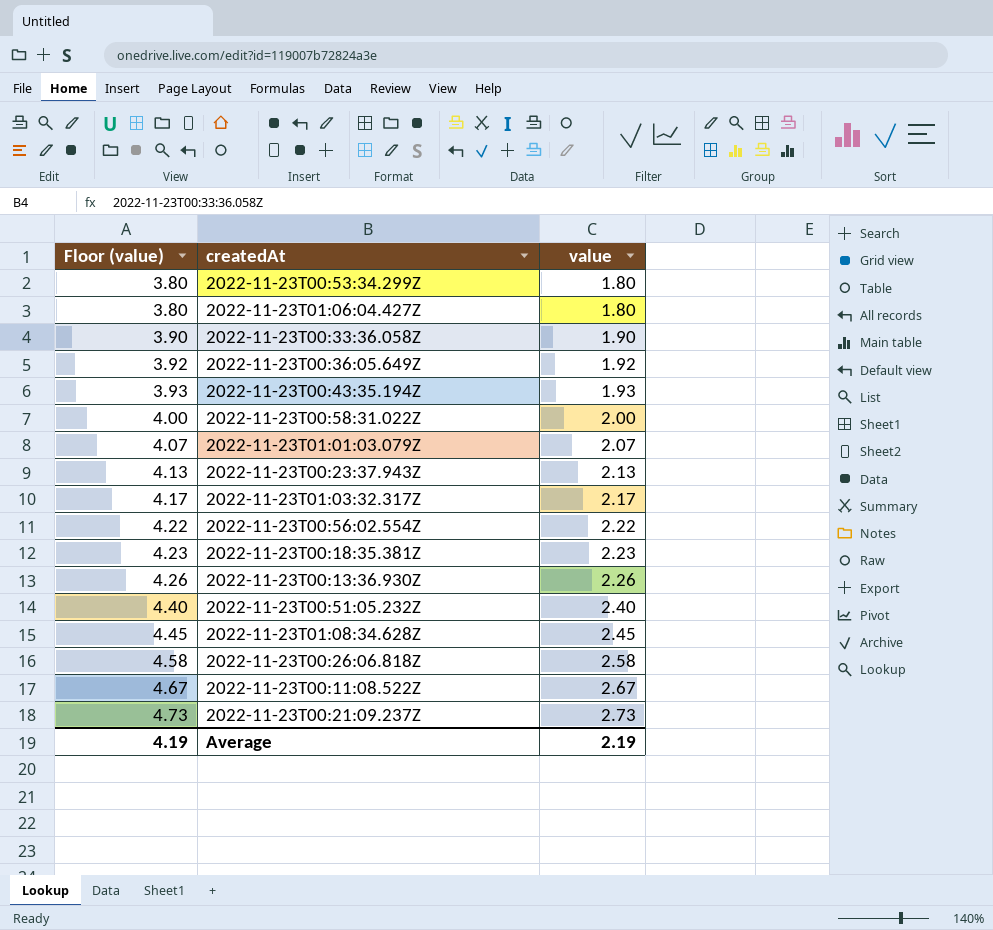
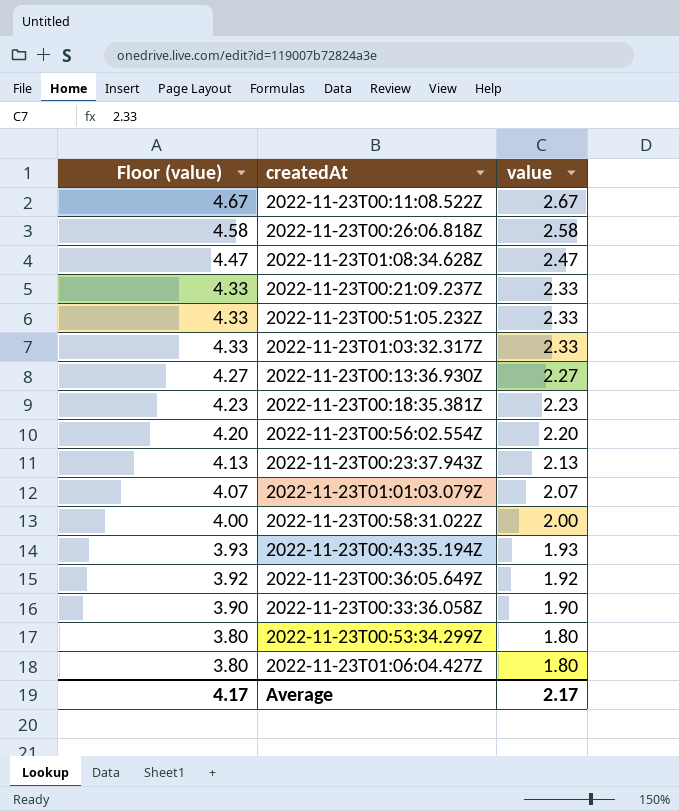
row order: Floor (value) ascending -> Floor (value) descending
2022-11-23T01:08:34.628Z | Floor (value): 4.45 -> 4.47
2022-11-23T01:08:34.628Z | value: 2.45 -> 2.47
2022-11-23T00:21:09.237Z | Floor (value): 4.73 -> 4.33
2022-11-23T00:21:09.237Z | value: 2.73 -> 2.33
2022-11-23T00:51:05.232Z | Floor (value): 4.40 -> 4.33
2022-11-23T00:51:05.232Z | value: 2.40 -> 2.33
2022-11-23T01:03:32.317Z | Floor (value): 4.17 -> 4.33
2022-11-23T01:03:32.317Z | value: 2.17 -> 2.33
2022-11-23T00:13:36.930Z | Floor (value): 4.26 -> 4.27
2022-11-23T00:13:36.930Z | value: 2.26 -> 2.27
2022-11-23T00:56:02.554Z | Floor (value): 4.22 -> 4.20
2022-11-23T00:56:02.554Z | value: 2.22 -> 2.20
Average | Floor (value): 4.19 -> 4.17
Average | value: 2.19 -> 2.17

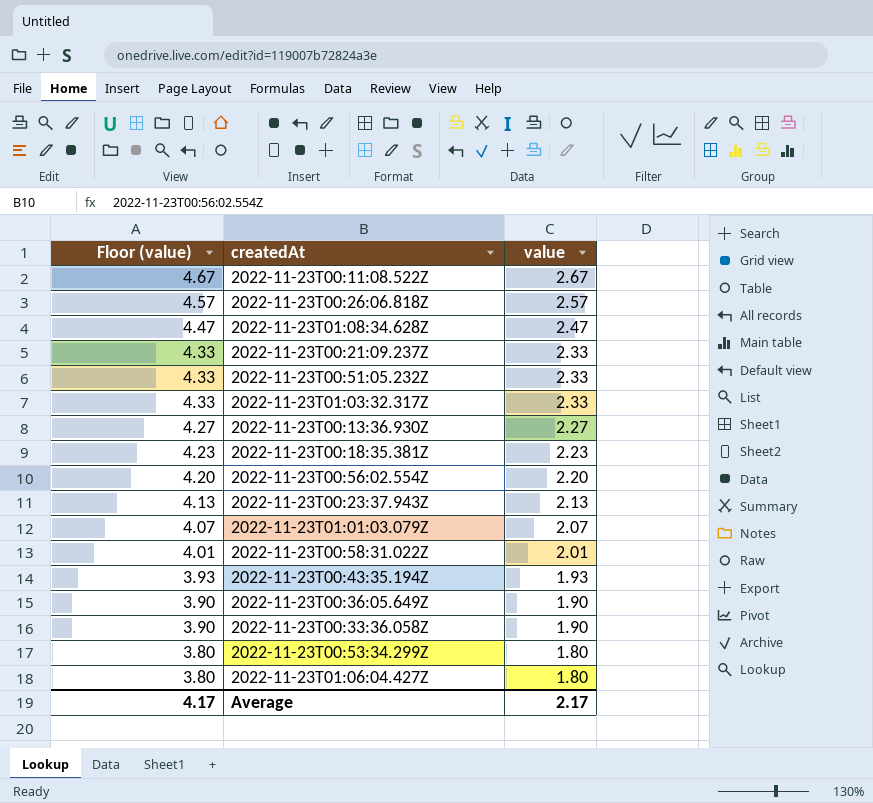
2022-11-23T00:26:06.818Z | Floor (value): 4.58 -> 4.57
2022-11-23T00:26:06.818Z | value: 2.58 -> 2.57
2022-11-23T00:58:31.022Z | Floor (value): 4.00 -> 4.01
2022-11-23T00:58:31.022Z | value: 2.00 -> 2.01
2022-11-23T00:36:05.649Z | Floor (value): 3.92 -> 3.90
2022-11-23T00:36:05.649Z | value: 1.92 -> 1.90

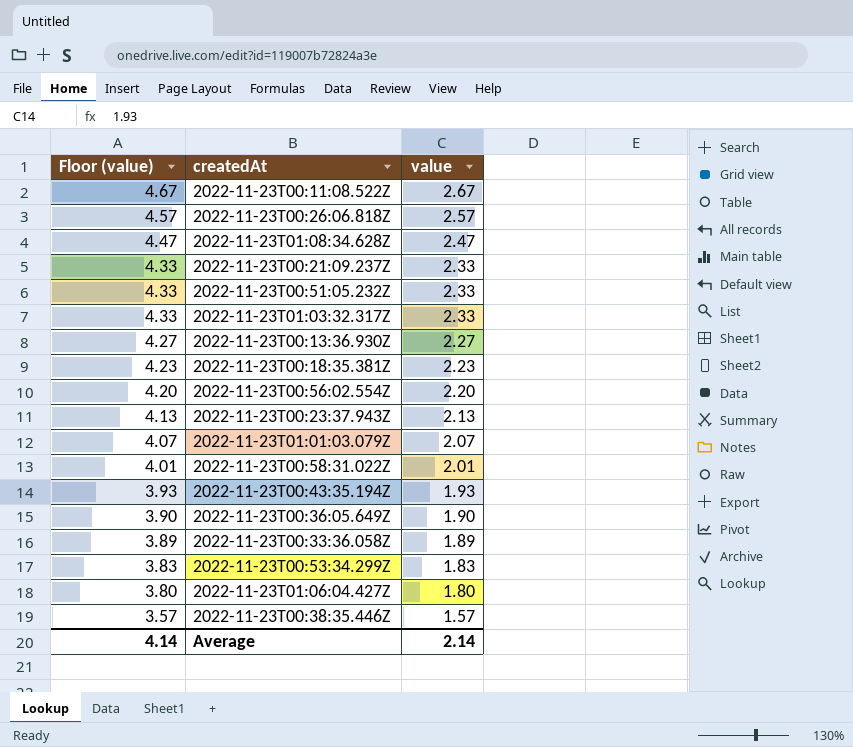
2022-11-23T00:33:36.058Z | Floor (value): 3.90 -> 3.89
2022-11-23T00:33:36.058Z | value: 1.90 -> 1.89
2022-11-23T00:53:34.299Z | Floor (value): 3.80 -> 3.83
2022-11-23T00:53:34.299Z | value: 1.80 -> 1.83
row 2022-11-23T00:38:35.446Z: none -> 3.57 | 1.57
Average | Floor (value): 4.17 -> 4.14
Average | value: 2.17 -> 2.14

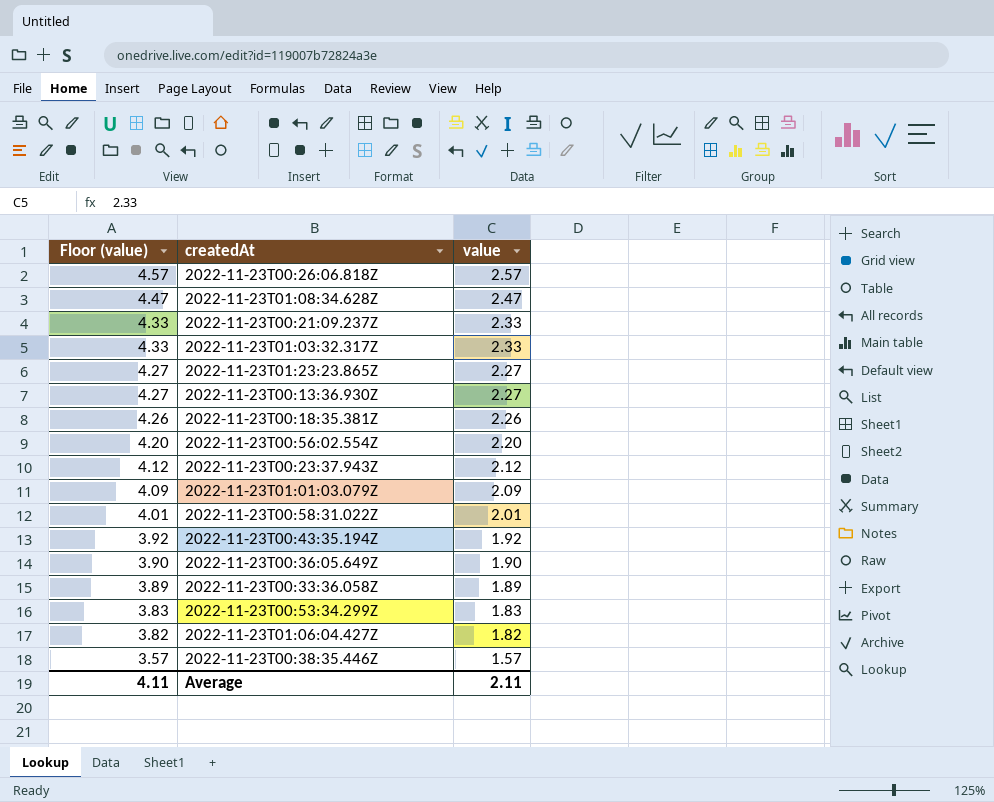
row 2022-11-23T00:11:08.522Z: 4.67 | 2.67 -> none
row 2022-11-23T00:51:05.232Z: 4.33 | 2.33 -> none
row 2022-11-23T01:23:23.865Z: none -> 4.27 | 2.27
2022-11-23T00:18:35.381Z | Floor (value): 4.23 -> 4.26
2022-11-23T00:18:35.381Z | value: 2.23 -> 2.26
2022-11-23T00:23:37.943Z | Floor (value): 4.13 -> 4.12
2022-11-23T00:23:37.943Z | value: 2.13 -> 2.12
2022-11-23T01:01:03.079Z | Floor (value): 4.07 -> 4.09
2022-11-23T01:01:03.079Z | value: 2.07 -> 2.09
2022-11-23T00:43:35.194Z | Floor (value): 3.93 -> 3.92
2022-11-23T00:43:35.194Z | value: 1.93 -> 1.92
2022-11-23T01:06:04.427Z | Floor (value): 3.80 -> 3.82
2022-11-23T01:06:04.427Z | value: 1.80 -> 1.82
Average | Floor (value): 4.14 -> 4.11
Average | value: 2.14 -> 2.11

